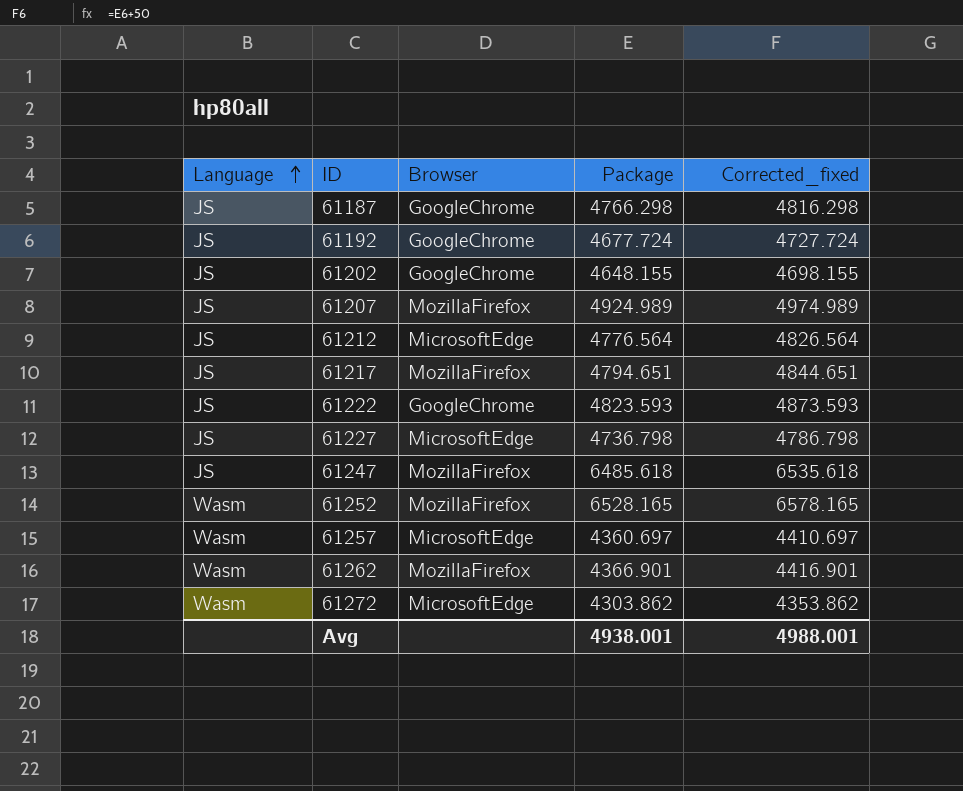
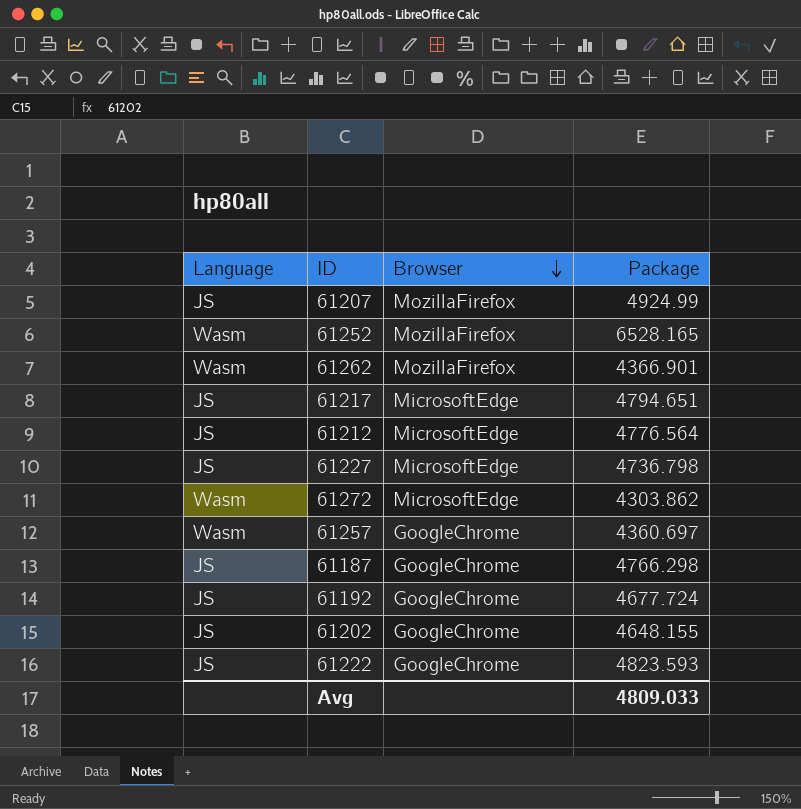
row order: Language ascending -> Browser descending
column Corrected_fixed | formula: [Package] + 50 -> none
row 61247: JS | MozillaFirefox | 6485.618 | 6535.618 -> none
61207 | Package: 4924.989 -> 4924.99
61217 | Browser: MozillaFirefox -> MicrosoftEdge
61257 | Browser: MicrosoftEdge -> GoogleChrome
Avg | Package: 4938.001 -> 4809.033

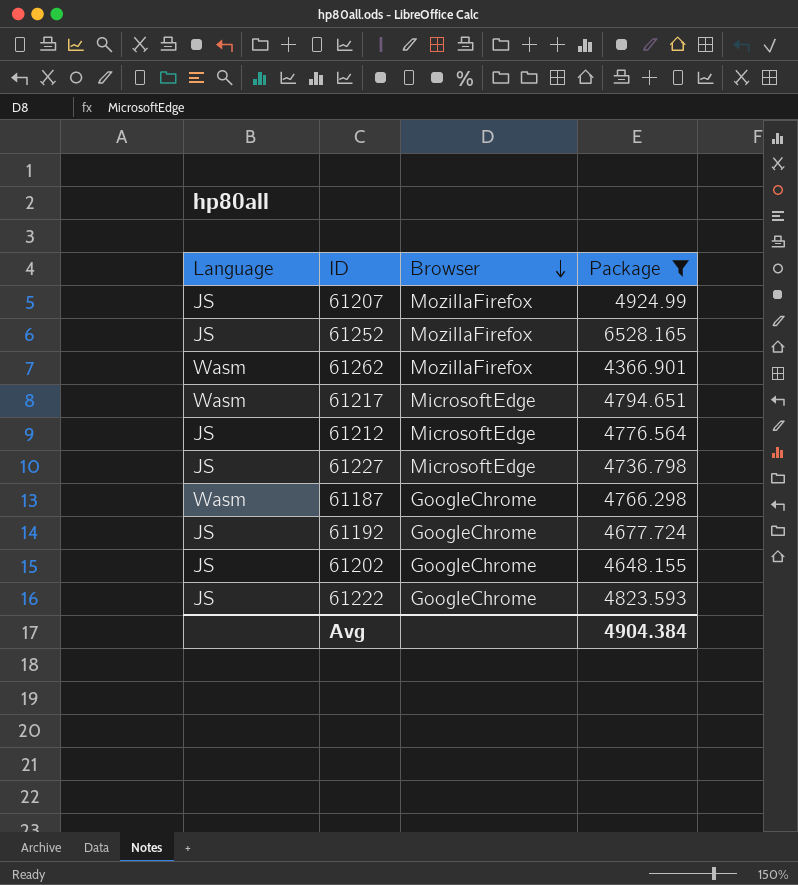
filter: none -> Package >= 4366.901
61252 | Language: Wasm -> JS
61217 | Language: JS -> Wasm
61187 | Language: JS -> Wasm
Avg | Package: 4809.033 -> 4904.384

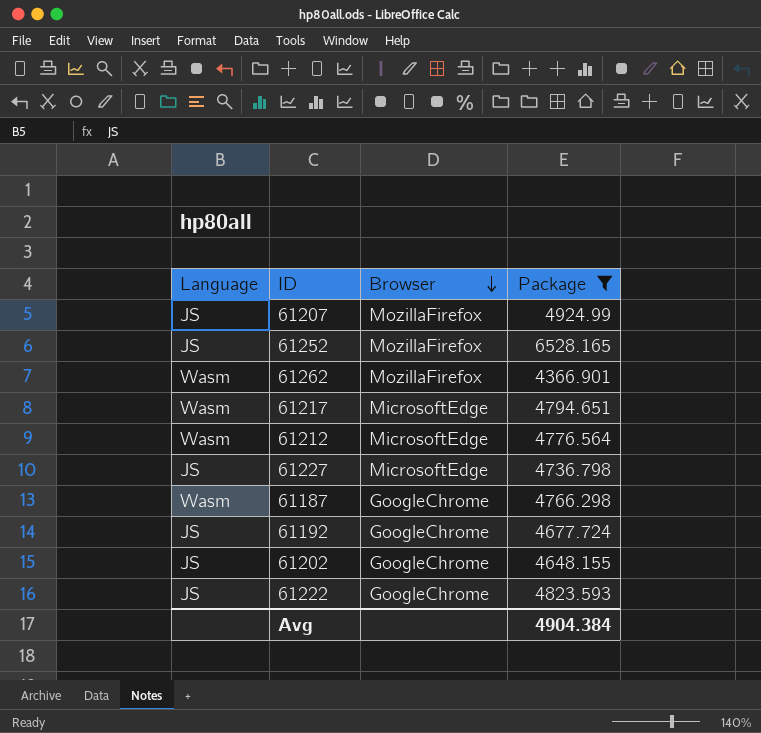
61212 | Language: JS -> Wasm

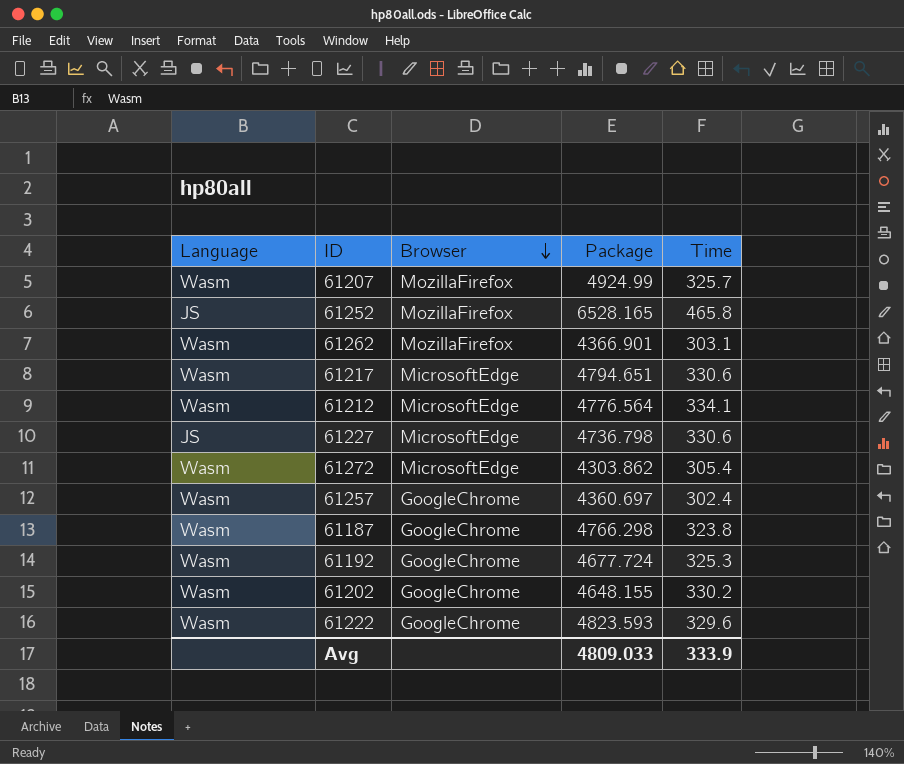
filter: Package >= 4366.901 -> none
column Time | position: none -> 5
61207 | Language: JS -> Wasm
61192 | Language: JS -> Wasm
61202 | Language: JS -> Wasm
61222 | Language: JS -> Wasm
Avg | Package: 4904.384 -> 4809.033

